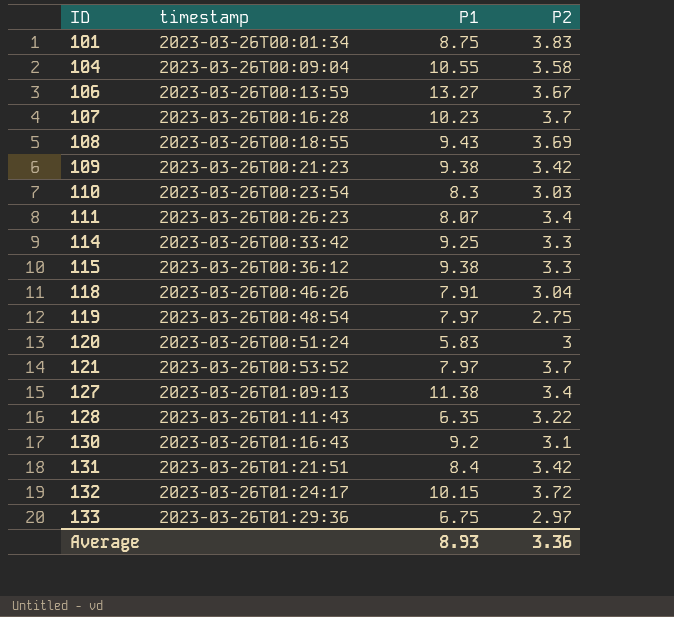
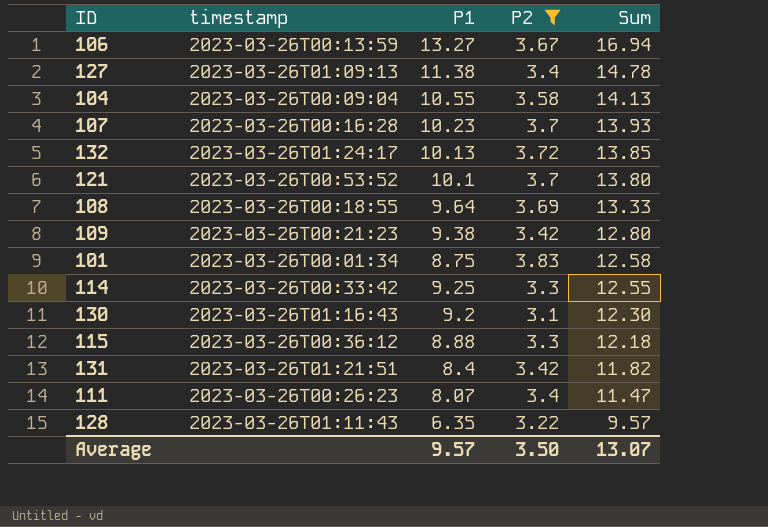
filter: none -> P2 >= 3.1
row order: ID ascending -> Sum descending
column Sum | formula: none -> [P1] + [P2]
132 | P1: 10.15 -> 10.13
121 | P1: 7.97 -> 10.1
108 | P1: 9.43 -> 9.64
115 | P1: 9.38 -> 8.88
Average | P1: 8.93 -> 9.57
Average | P2: 3.36 -> 3.50

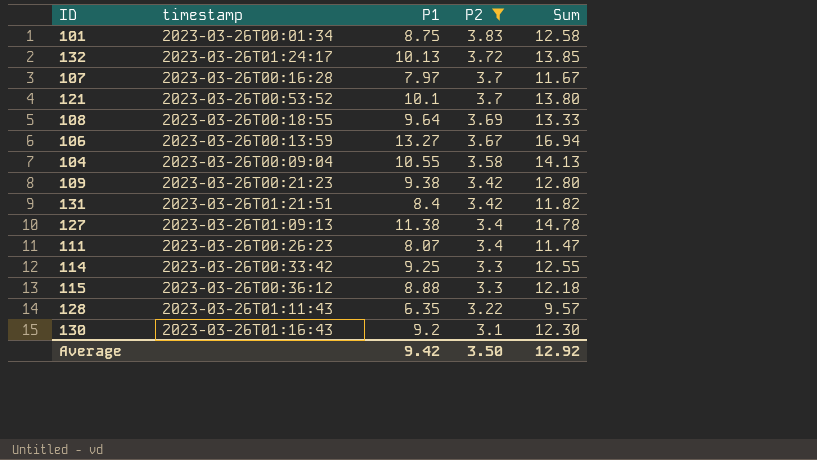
row order: Sum descending -> P2 descending
107 | P1: 10.23 -> 7.97
107 | Sum: 13.93 -> 11.67
Average | P1: 9.57 -> 9.42
Average | Sum: 13.07 -> 12.92

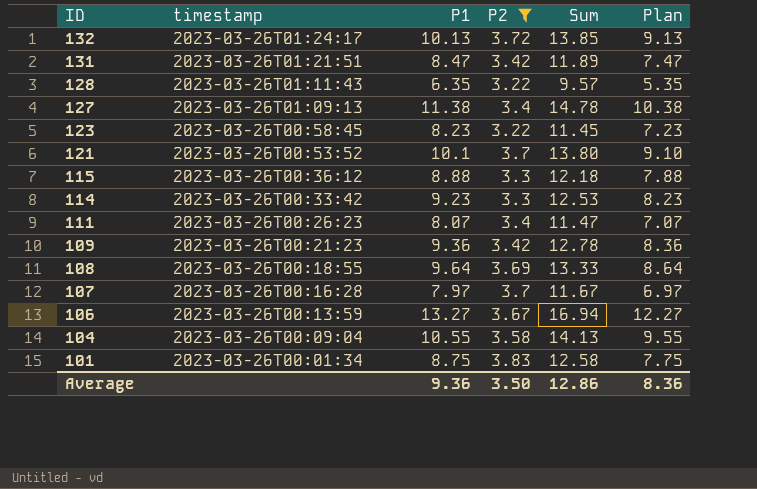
row order: P2 descending -> ID descending
column Plan | formula: none -> [P1] - 1
row 130: 2023-03-26T01:16:43 | 9.2 | 3.1 | 12.30 -> none
131 | P1: 8.4 -> 8.47
131 | Sum: 11.82 -> 11.89
row 123: none -> 2023-03-26T00:58:45 | 8.23 | 3.22 | 11.45 | 7.23
114 | P1: 9.25 -> 9.23
114 | Sum: 12.55 -> 12.53
109 | P1: 9.38 -> 9.36
109 | Sum: 12.80 -> 12.78
Average | P1: 9.42 -> 9.36
Average | Sum: 12.92 -> 12.86

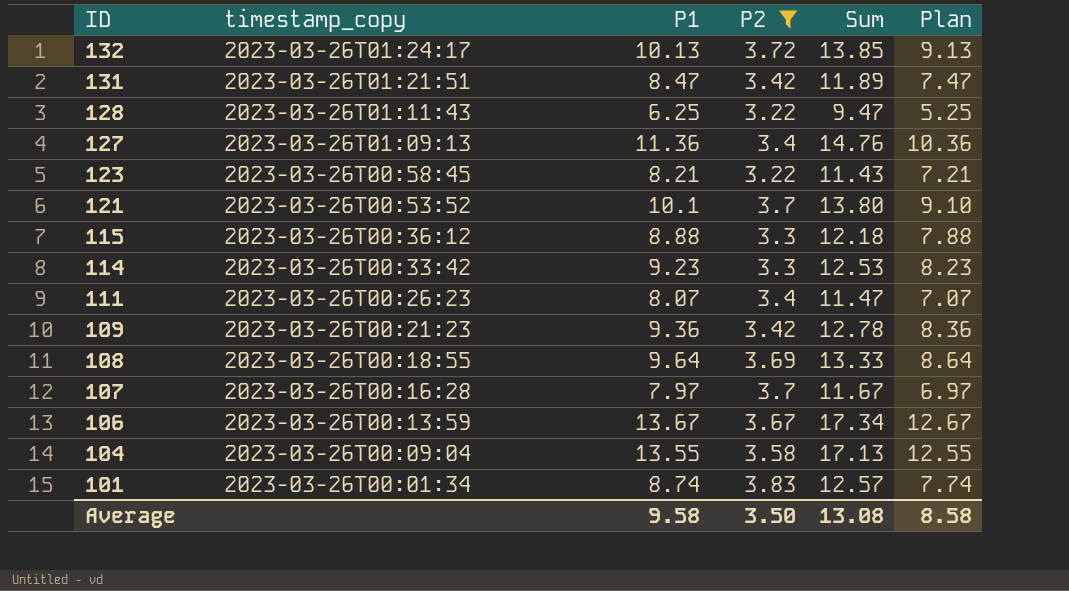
column name: timestamp -> timestamp_copy
128 | P1: 6.35 -> 6.25
128 | Sum: 9.57 -> 9.47
128 | Plan: 5.35 -> 5.25
127 | P1: 11.38 -> 11.36
127 | Sum: 14.78 -> 14.76
127 | Plan: 10.38 -> 10.36
123 | P1: 8.23 -> 8.21
123 | Sum: 11.45 -> 11.43
123 | Plan: 7.23 -> 7.21
106 | P1: 13.27 -> 13.67
106 | Sum: 16.94 -> 17.34
106 | Plan: 12.27 -> 12.67
104 | P1: 10.55 -> 13.55
104 | Sum: 14.13 -> 17.13
104 | Plan: 9.55 -> 12.55
101 | P1: 8.75 -> 8.74
101 | Sum: 12.58 -> 12.57
101 | Plan: 7.75 -> 7.74
Average | P1: 9.36 -> 9.58
Average | Sum: 12.86 -> 13.08
Average | Plan: 8.36 -> 8.58

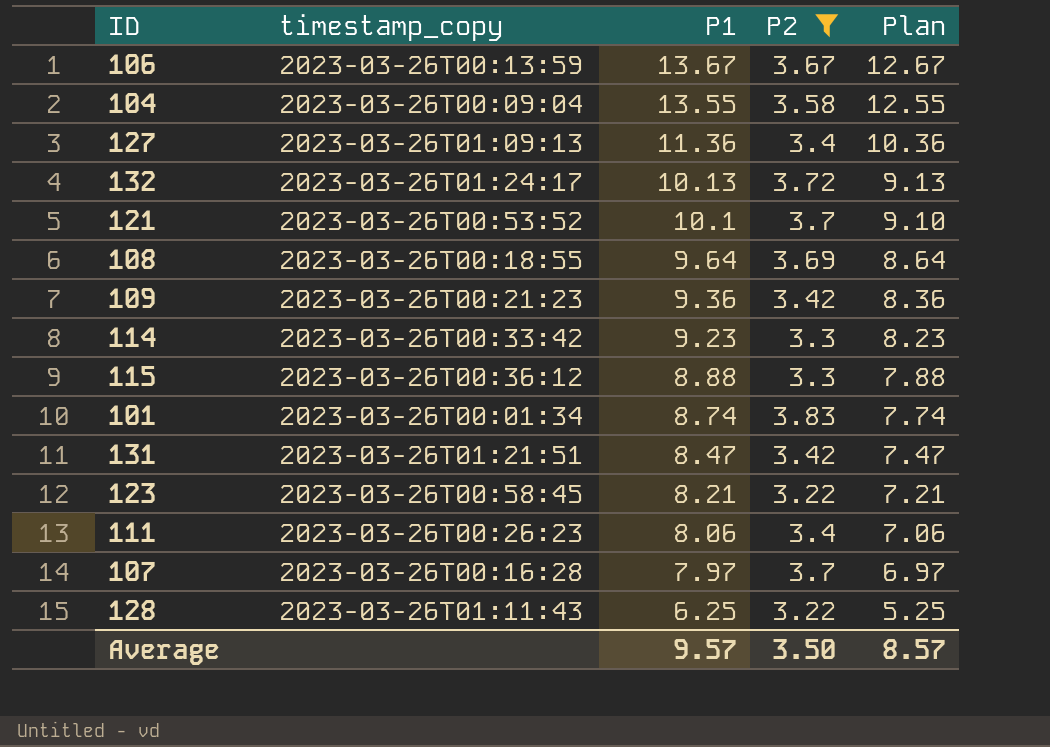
row order: ID descending -> P1 descending
column Sum | formula: [P1] + [P2] -> none
111 | P1: 8.07 -> 8.06
111 | Plan: 7.07 -> 7.06
Average | P1: 9.58 -> 9.57
Average | Plan: 8.58 -> 8.57

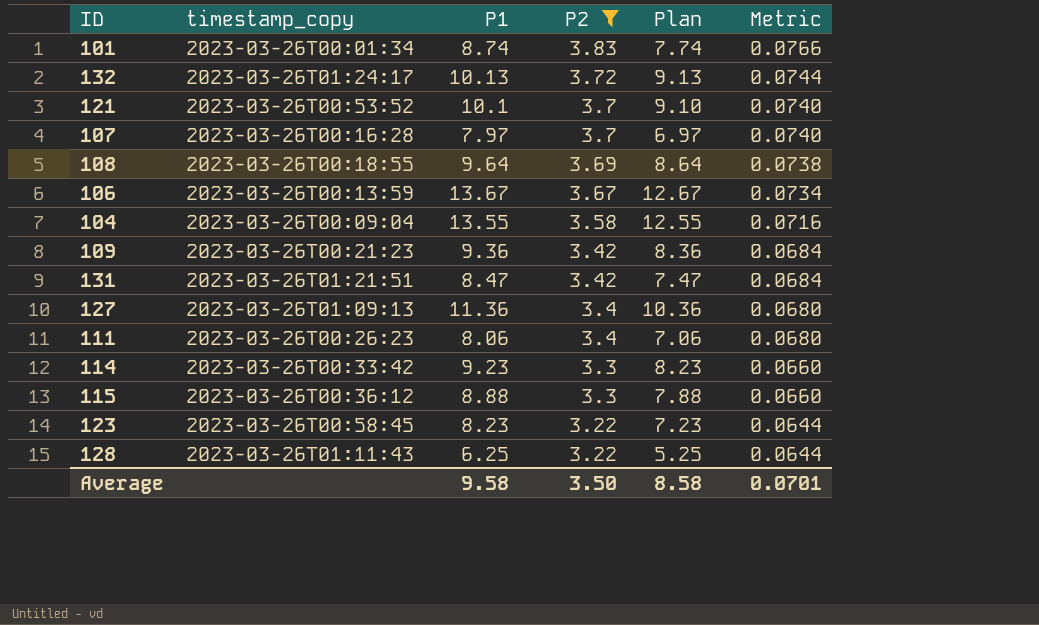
row order: P1 descending -> P2 descending
column Metric | formula: none -> [P2] * 0.02
123 | P1: 8.21 -> 8.23
123 | Plan: 7.21 -> 7.23
Average | P1: 9.57 -> 9.58
Average | Plan: 8.57 -> 8.58

